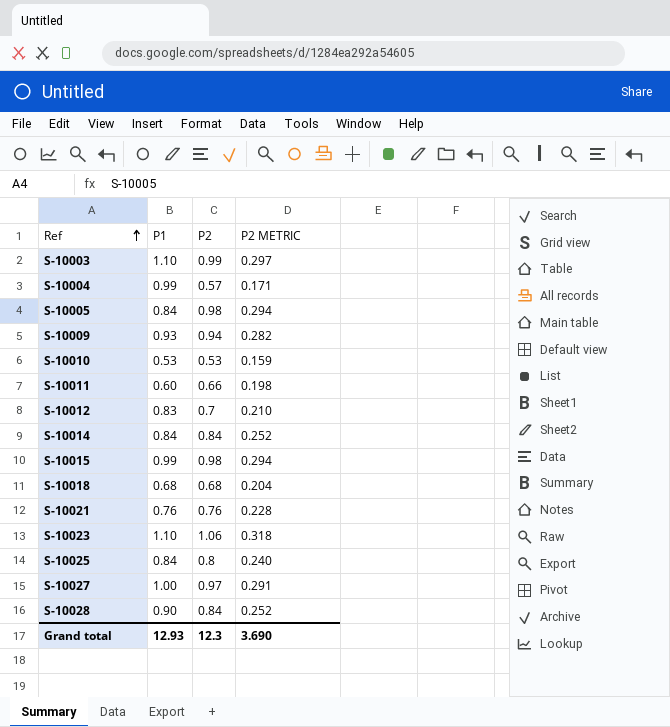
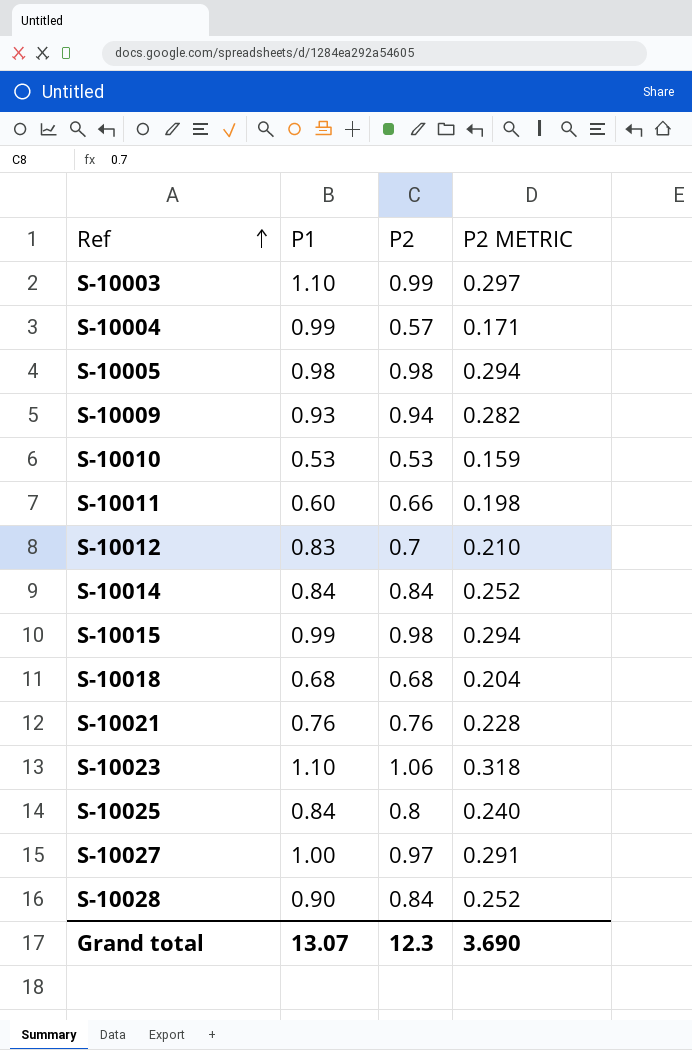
S-10005 | P1: 0.84 -> 0.98
Grand total | P1: 12.93 -> 13.07

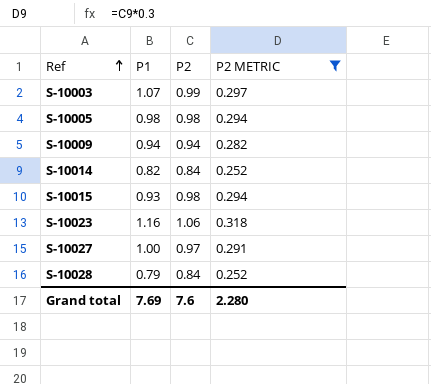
filter: none -> P2 METRIC >= 0.252
S-10003 | P1: 1.10 -> 1.07
S-10009 | P1: 0.93 -> 0.94
S-10014 | P1: 0.84 -> 0.82
S-10015 | P1: 0.99 -> 0.93
S-10023 | P1: 1.10 -> 1.16
S-10028 | P1: 0.90 -> 0.79
Grand total | P1: 13.07 -> 7.69
Grand total | P2: 12.3 -> 7.6
Grand total | P2 METRIC: 3.690 -> 2.280

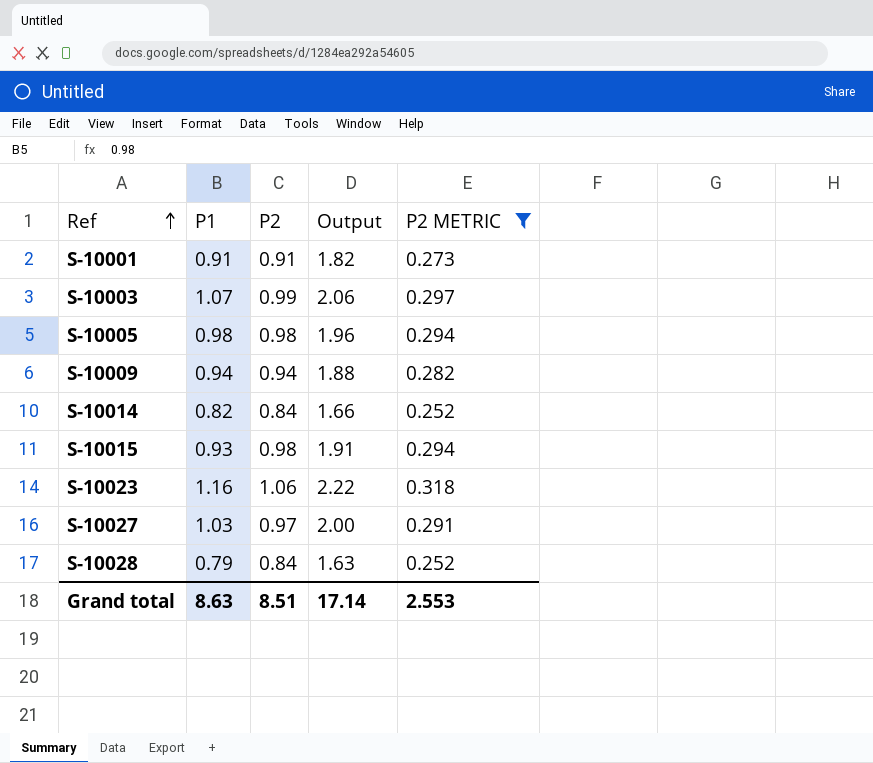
column Output | formula: none -> [P1] + [P2]
row S-10001: none -> 0.91 | 0.91 | 1.82 | 0.273
S-10027 | P1: 1.00 -> 1.03
Grand total | P1: 7.69 -> 8.63
Grand total | P2: 7.6 -> 8.51
Grand total | P2 METRIC: 2.280 -> 2.553

